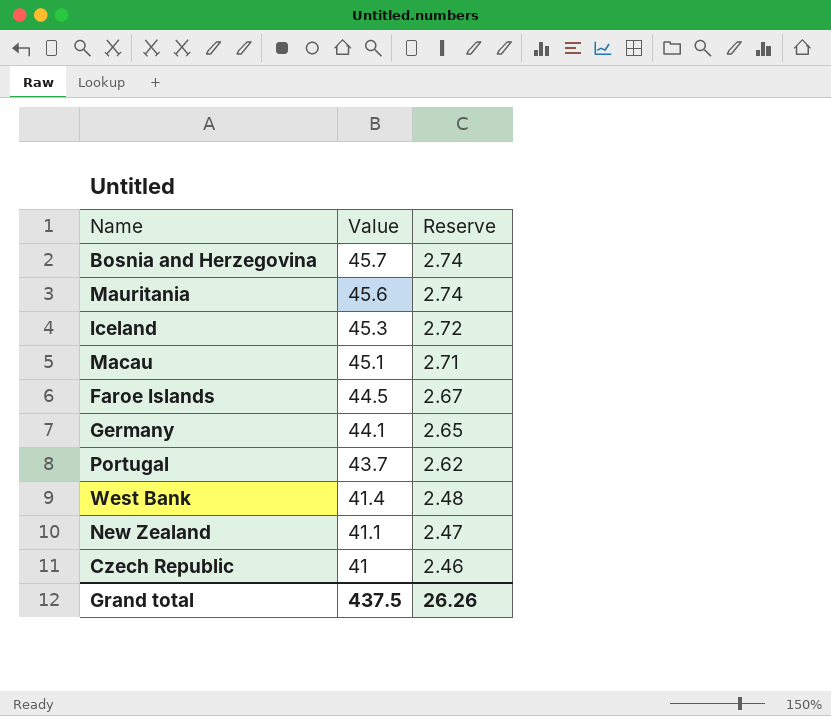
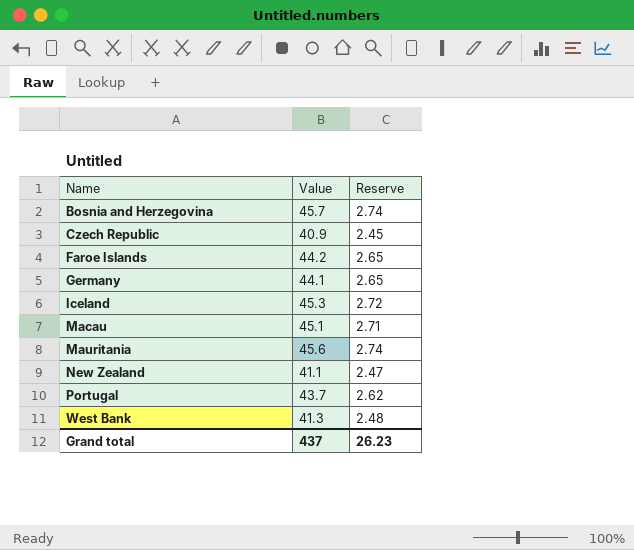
row order: Value descending -> Name ascending
Czech Republic | Value: 41 -> 40.9
Czech Republic | Reserve: 2.46 -> 2.45
Faroe Islands | Value: 44.5 -> 44.2
Faroe Islands | Reserve: 2.67 -> 2.65
West Bank | Value: 41.4 -> 41.3
Grand total | Value: 437.5 -> 437
Grand total | Reserve: 26.26 -> 26.23

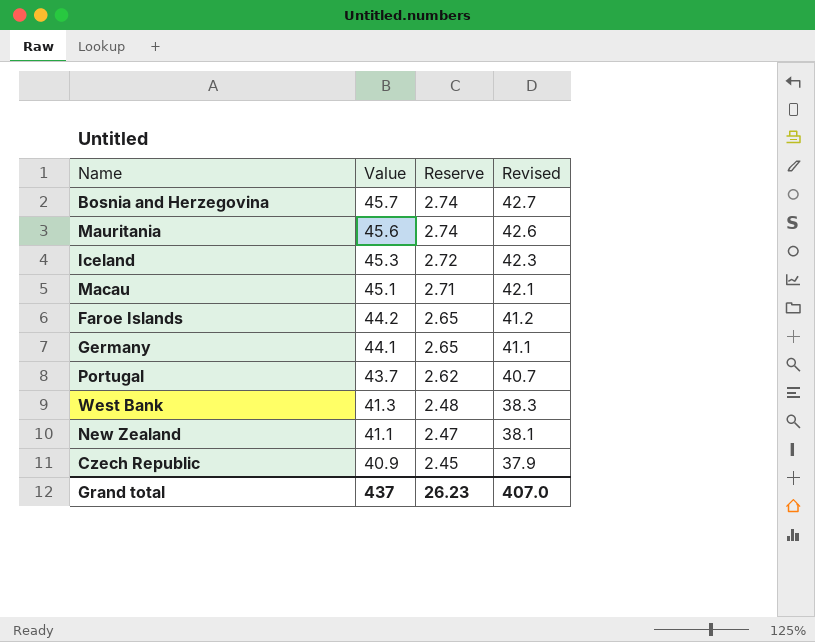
row order: Name ascending -> Value descending
column Revised | formula: none -> [Value] - 3

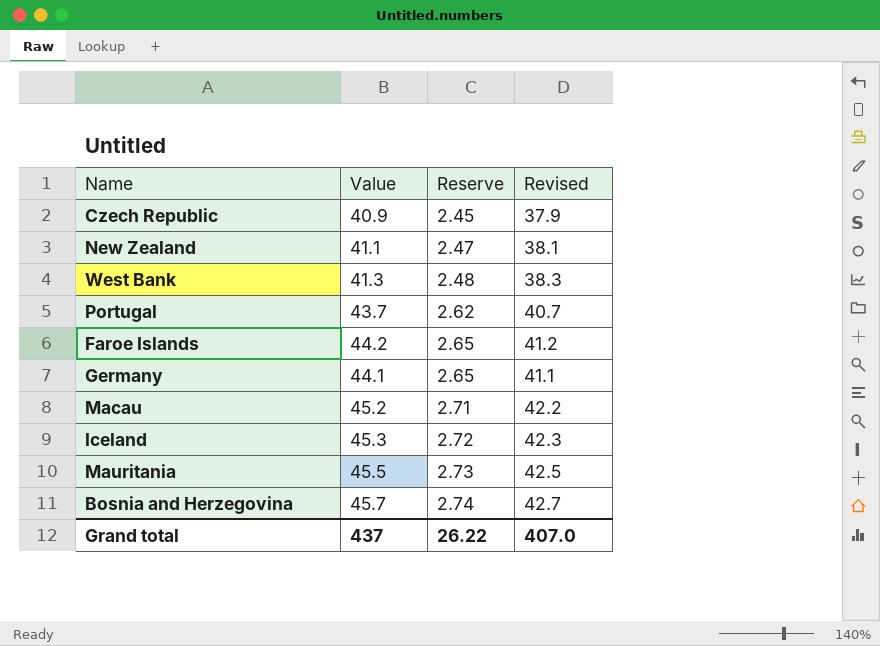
row order: Value descending -> Reserve ascending
Macau | Value: 45.1 -> 45.2
Macau | Revised: 42.1 -> 42.2
Mauritania | Value: 45.6 -> 45.5
Mauritania | Reserve: 2.74 -> 2.73
Mauritania | Revised: 42.6 -> 42.5
Grand total | Reserve: 26.23 -> 26.22

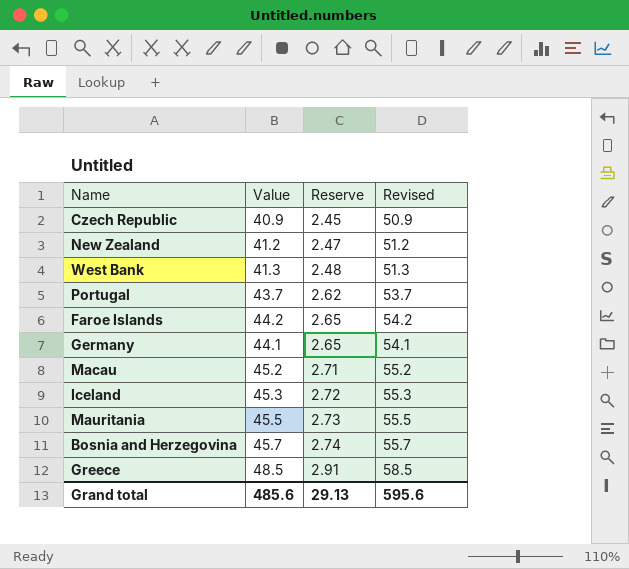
column Revised | formula: [Value] - 3 -> [Value] + 10
New Zealand | Value: 41.1 -> 41.2
row Greece: none -> 48.5 | 2.91 | 58.5
Grand total | Value: 437 -> 485.6
Grand total | Reserve: 26.22 -> 29.13
Grand total | Revised: 407.0 -> 595.6

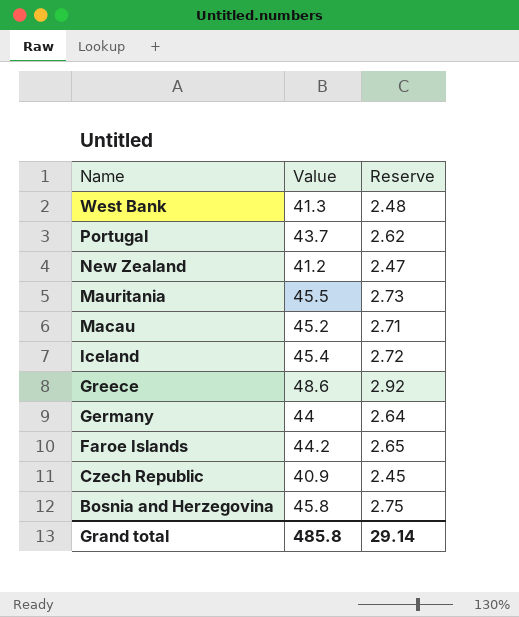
row order: Reserve ascending -> Name descending
column Revised | formula: [Value] + 10 -> none
Iceland | Value: 45.3 -> 45.4
Greece | Value: 48.5 -> 48.6
Greece | Reserve: 2.91 -> 2.92
Germany | Value: 44.1 -> 44
Germany | Reserve: 2.65 -> 2.64
Bosnia and Herzegovina | Value: 45.7 -> 45.8
Bosnia and Herzegovina | Reserve: 2.74 -> 2.75
Grand total | Value: 485.6 -> 485.8
Grand total | Reserve: 29.13 -> 29.14

